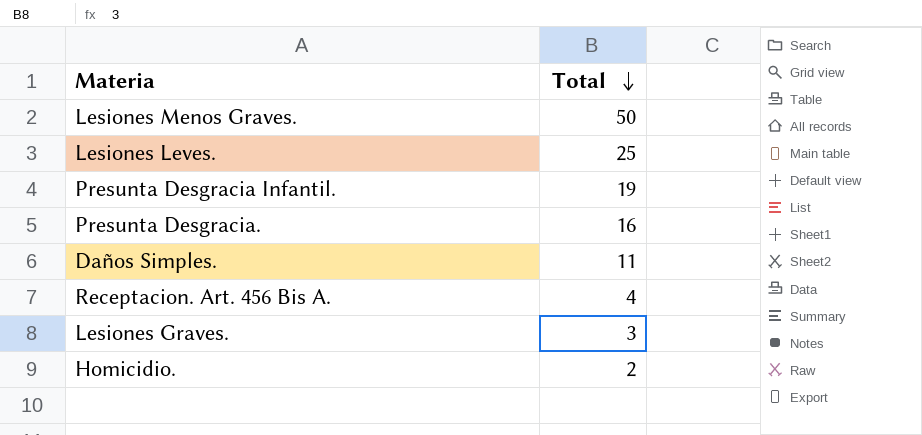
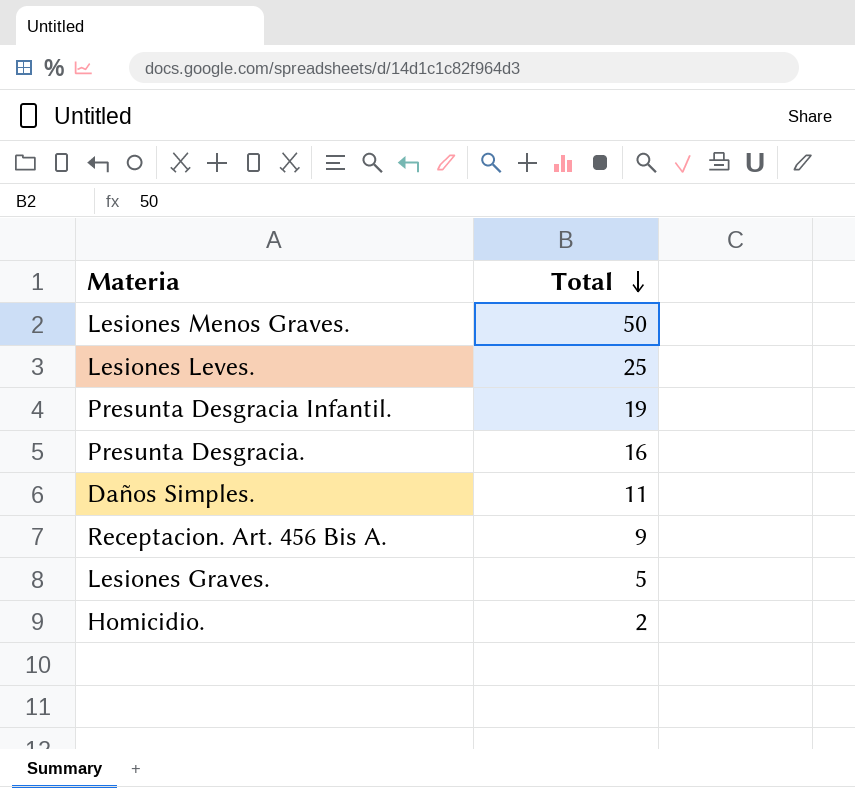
Receptacion. Art. 456 Bis A. | Total: 4 -> 9
Lesiones Graves. | Total: 3 -> 5

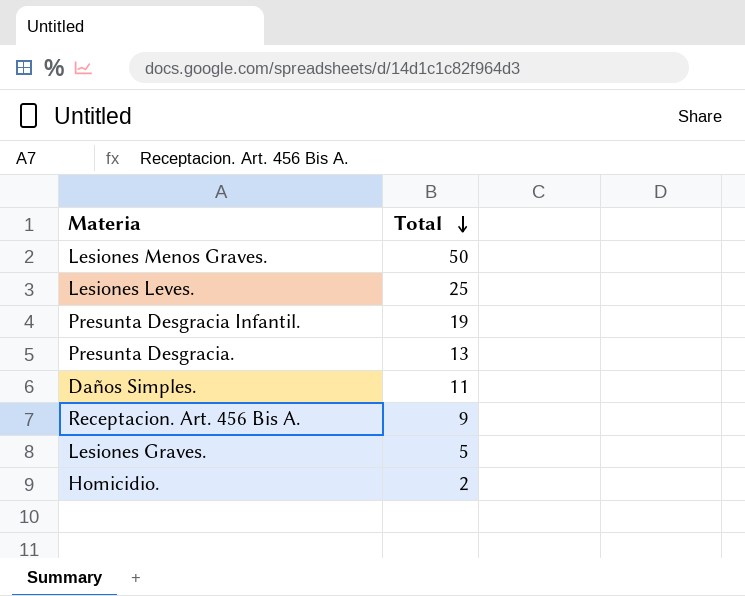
Presunta Desgracia. | Total: 16 -> 13

